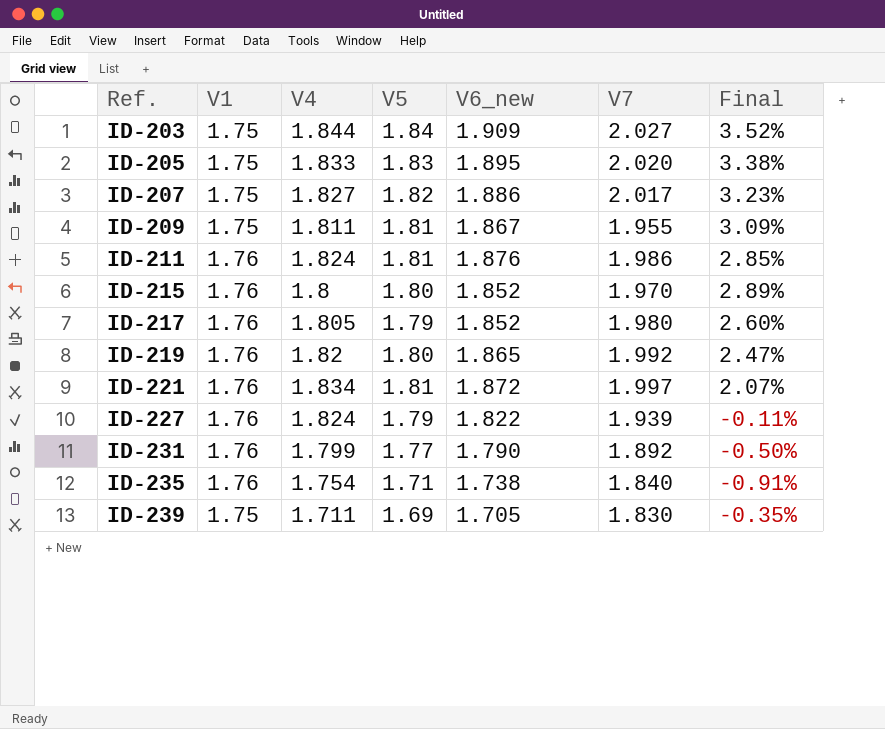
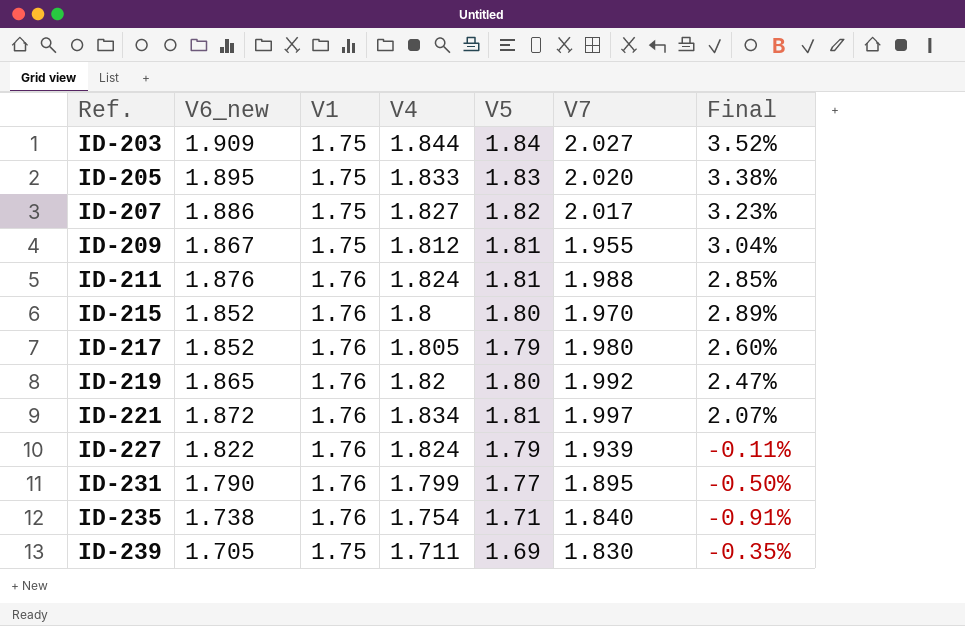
column V6_new | position: 5 -> 2
ID-209 | V4: 1.811 -> 1.812
ID-209 | Final: 3.09% -> 3.04%
ID-211 | V7: 1.986 -> 1.988
ID-231 | V7: 1.892 -> 1.895

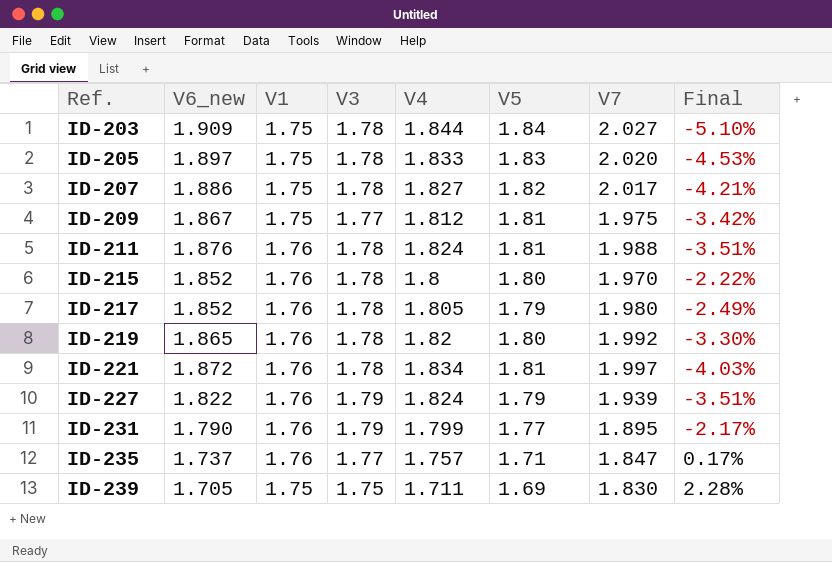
column V3 | position: none -> 4
column Final | formula: ([V6_new] - [V4]) / [V4] -> ([V1] - [V4]) / [V4]
ID-205 | V6_new: 1.895 -> 1.897
ID-209 | V7: 1.955 -> 1.975
ID-235 | V6_new: 1.738 -> 1.737
ID-235 | V4: 1.754 -> 1.757
ID-235 | V7: 1.840 -> 1.847

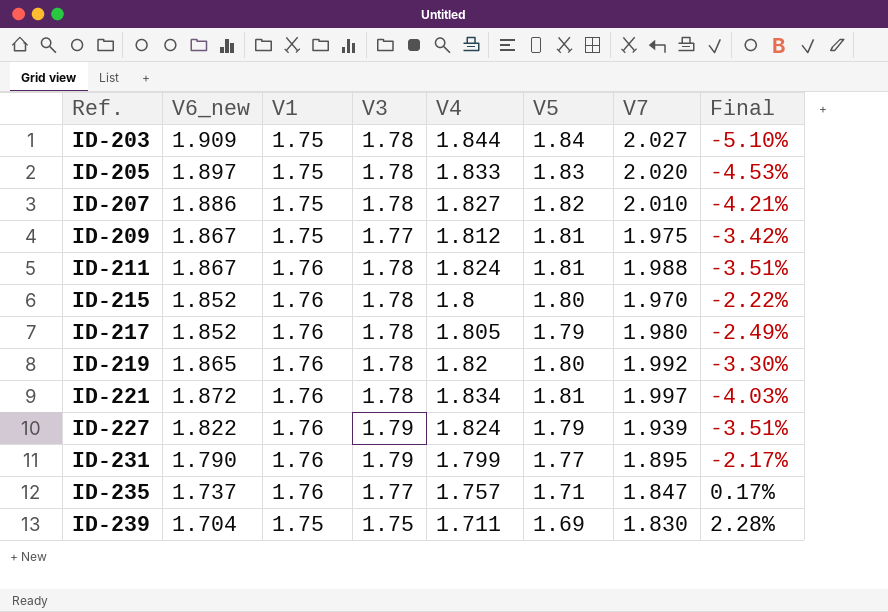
ID-207 | V7: 2.017 -> 2.010
ID-211 | V6_new: 1.876 -> 1.867
ID-239 | V6_new: 1.705 -> 1.704

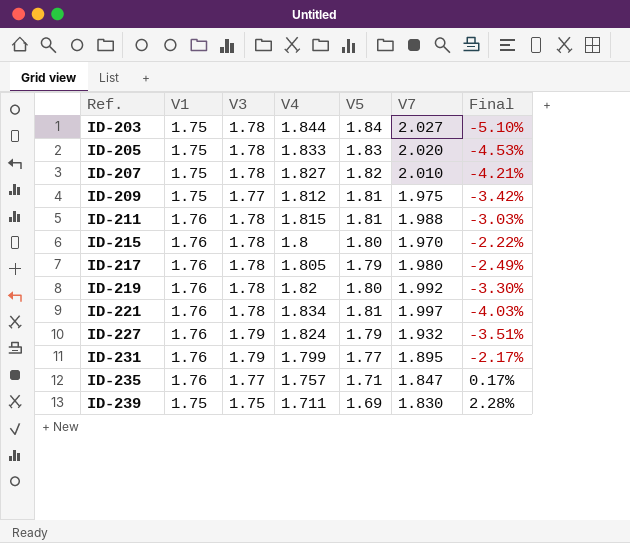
column V6_new | position: 2 -> none
ID-211 | V4: 1.824 -> 1.815
ID-211 | Final: -3.51% -> -3.03%
ID-227 | V7: 1.939 -> 1.932

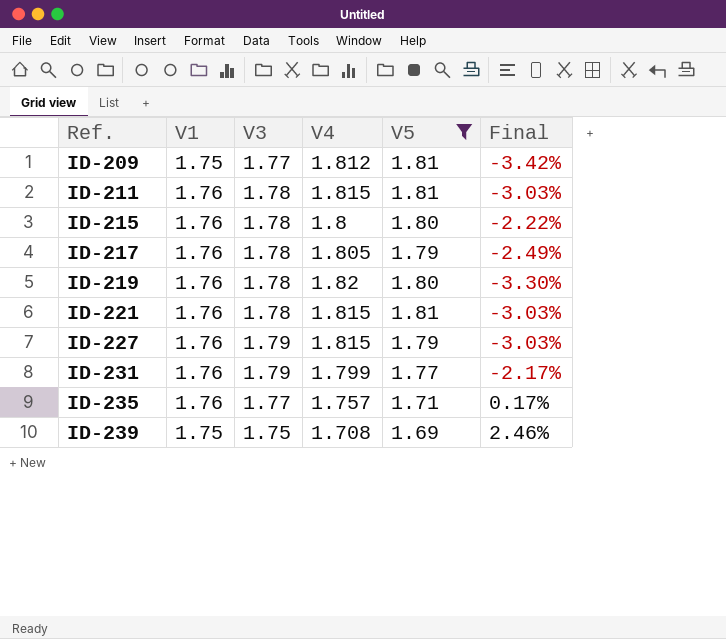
filter: none -> V5 <= 1.81
column V7 | position: 6 -> none
ID-221 | V4: 1.834 -> 1.815
ID-221 | Final: -4.03% -> -3.03%
ID-227 | V4: 1.824 -> 1.815
ID-227 | Final: -3.51% -> -3.03%
ID-239 | V4: 1.711 -> 1.708
ID-239 | Final: 2.28% -> 2.46%

